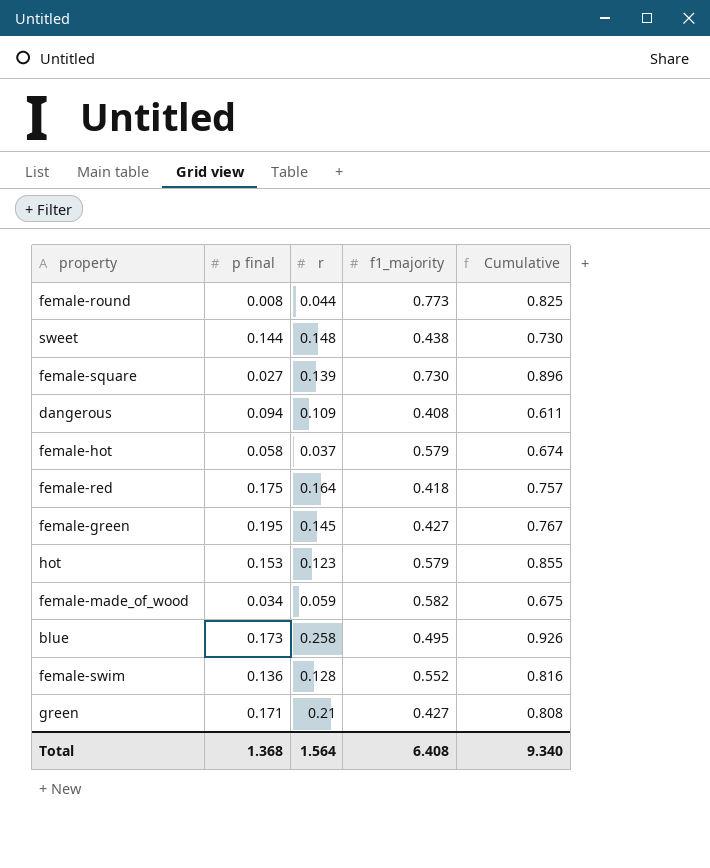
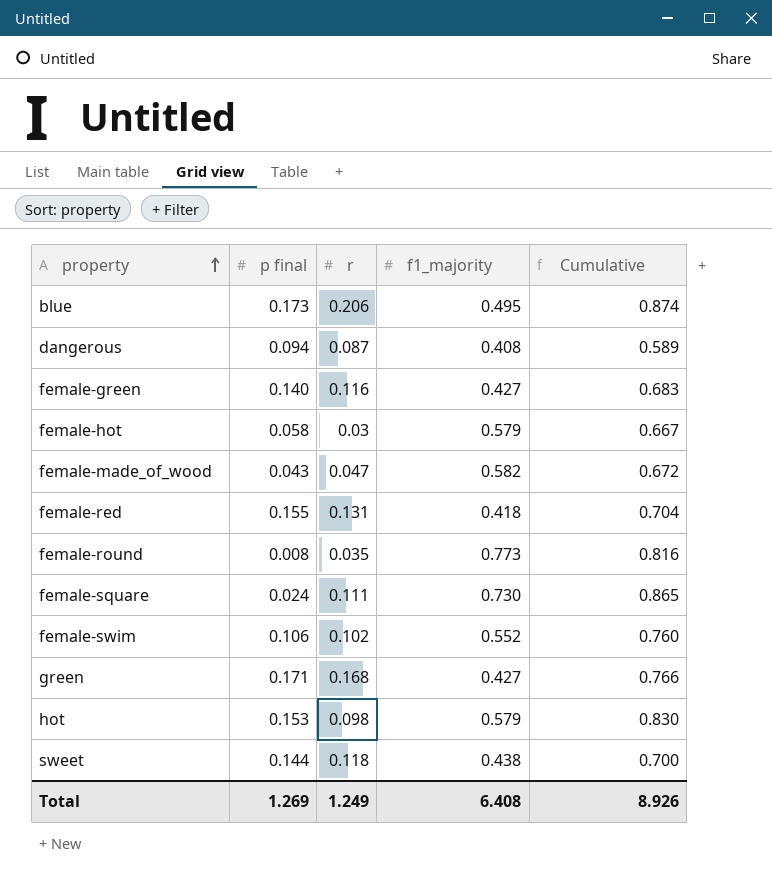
row order: none -> property ascending
blue | r: 0.258 -> 0.206
blue | Cumulative: 0.926 -> 0.874
dangerous | r: 0.109 -> 0.087
dangerous | Cumulative: 0.611 -> 0.589
female-green | p final: 0.195 -> 0.140
female-green | r: 0.145 -> 0.116
female-green | Cumulative: 0.767 -> 0.683
female-hot | r: 0.037 -> 0.03
female-hot | Cumulative: 0.674 -> 0.667
female-made_of_wood | p final: 0.034 -> 0.043
female-made_of_wood | r: 0.059 -> 0.047
female-made_of_wood | Cumulative: 0.675 -> 0.672
female-red | p final: 0.175 -> 0.155
female-red | r: 0.164 -> 0.131
female-red | Cumulative: 0.757 -> 0.704
female-round | r: 0.044 -> 0.035
female-round | Cumulative: 0.825 -> 0.816
female-square | p final: 0.027 -> 0.024
female-square | r: 0.139 -> 0.111
female-square | Cumulative: 0.896 -> 0.865
female-swim | p final: 0.136 -> 0.106
female-swim | r: 0.128 -> 0.102
female-swim | Cumulative: 0.816 -> 0.760
green | r: 0.21 -> 0.168
green | Cumulative: 0.808 -> 0.766
hot | r: 0.123 -> 0.098
hot | Cumulative: 0.855 -> 0.830
sweet | r: 0.148 -> 0.118
sweet | Cumulative: 0.730 -> 0.700
Total | p final: 1.368 -> 1.269
Total | r: 1.564 -> 1.249
Total | Cumulative: 9.340 -> 8.926

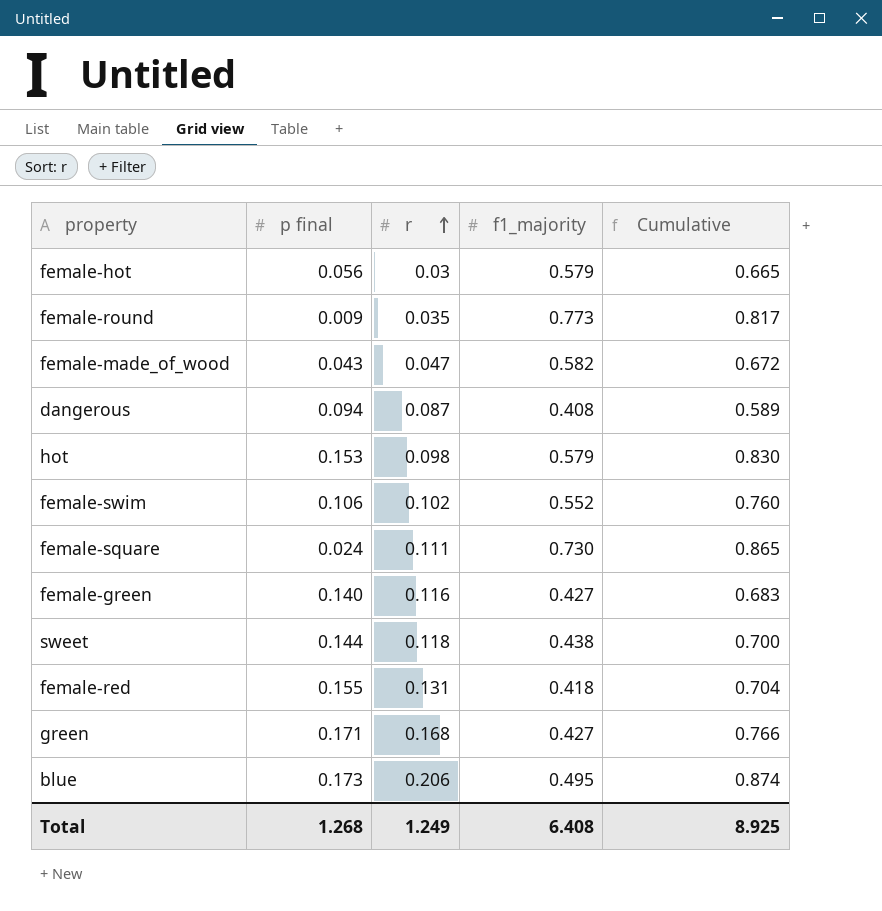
row order: property ascending -> r ascending
female-hot | p final: 0.058 -> 0.056
female-hot | Cumulative: 0.667 -> 0.665
female-round | p final: 0.008 -> 0.009
female-round | Cumulative: 0.816 -> 0.817
Total | p final: 1.269 -> 1.268
Total | Cumulative: 8.926 -> 8.925

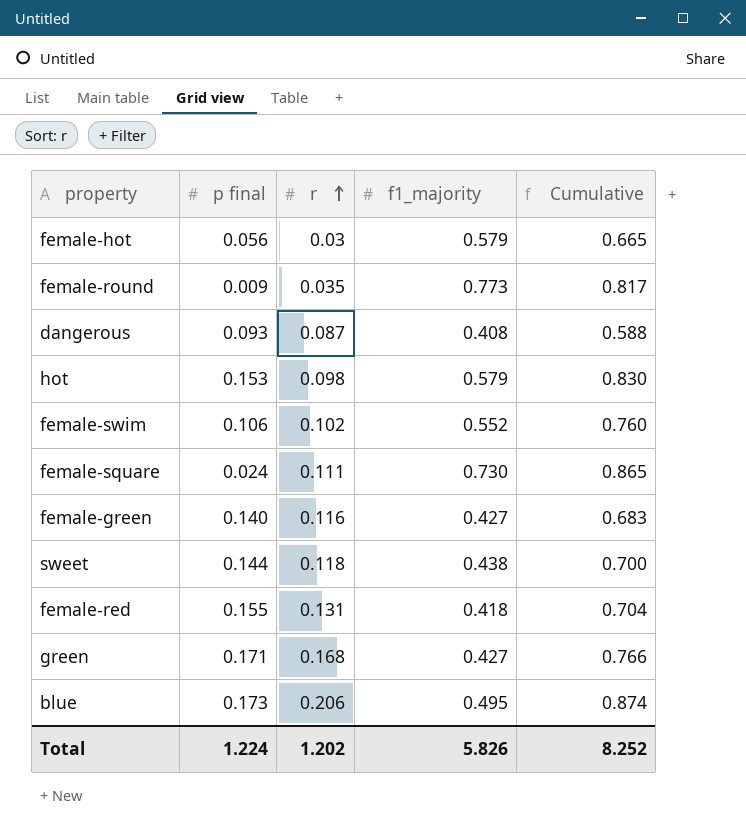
row female-made_of_wood: 0.043 | 0.047 | 0.582 | 0.672 -> none
dangerous | p final: 0.094 -> 0.093
dangerous | Cumulative: 0.589 -> 0.588
Total | p final: 1.268 -> 1.224
Total | r: 1.249 -> 1.202
Total | f1_majority: 6.408 -> 5.826
Total | Cumulative: 8.925 -> 8.252

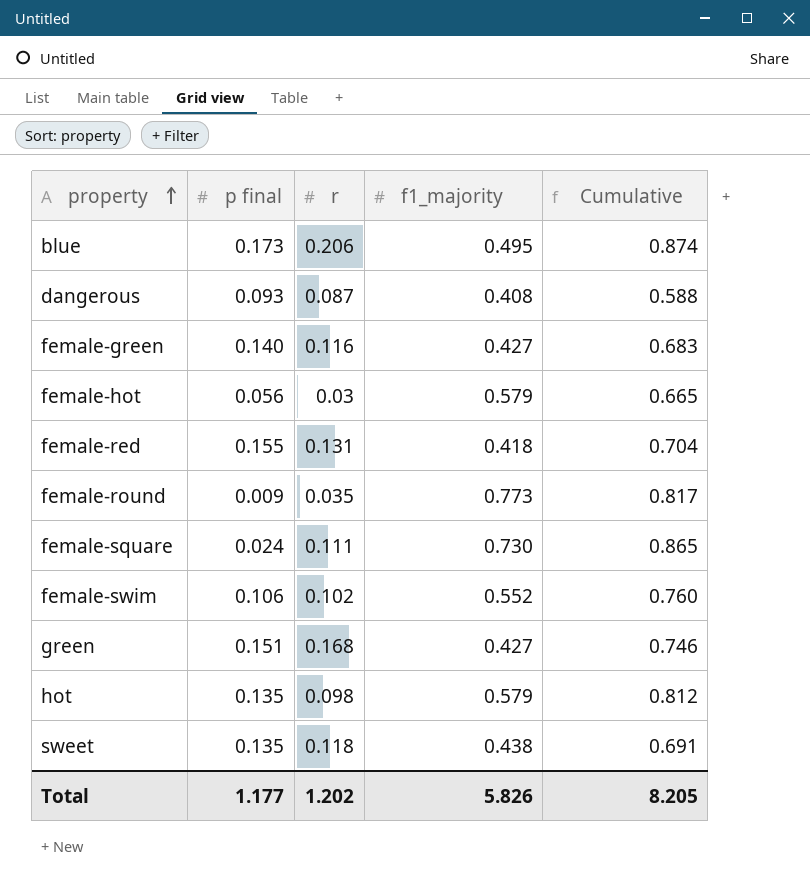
row order: r ascending -> property ascending
green | p final: 0.171 -> 0.151
green | Cumulative: 0.766 -> 0.746
hot | p final: 0.153 -> 0.135
hot | Cumulative: 0.830 -> 0.812
sweet | p final: 0.144 -> 0.135
sweet | Cumulative: 0.700 -> 0.691
Total | p final: 1.224 -> 1.177
Total | Cumulative: 8.252 -> 8.205

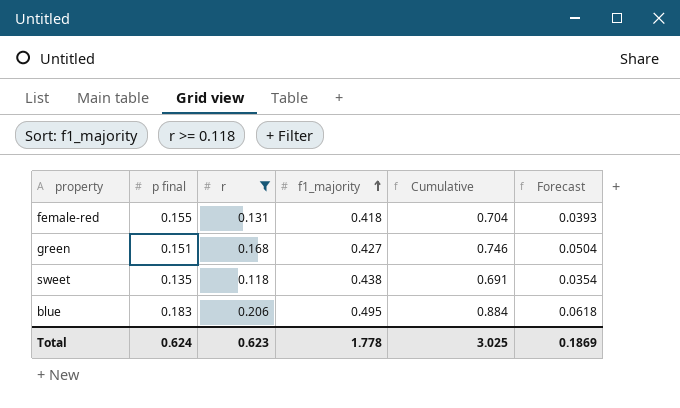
filter: none -> r >= 0.118
row order: property ascending -> f1_majority ascending
column Forecast | formula: none -> [r] * 0.3
blue | p final: 0.173 -> 0.183
blue | Cumulative: 0.874 -> 0.884
Total | p final: 1.177 -> 0.624
Total | r: 1.202 -> 0.623
Total | f1_majority: 5.826 -> 1.778
Total | Cumulative: 8.205 -> 3.025

